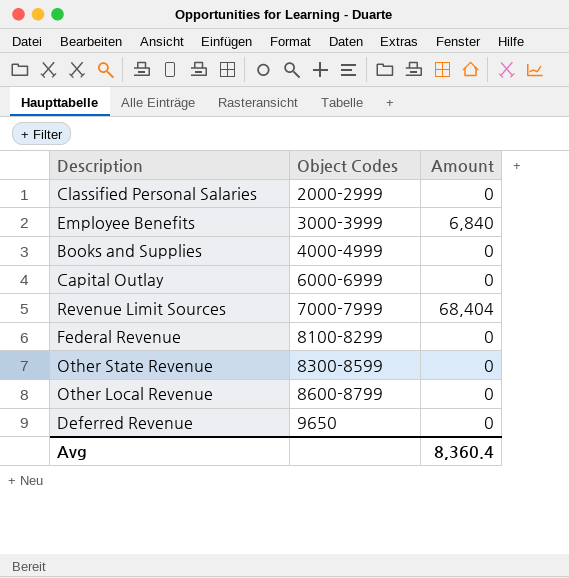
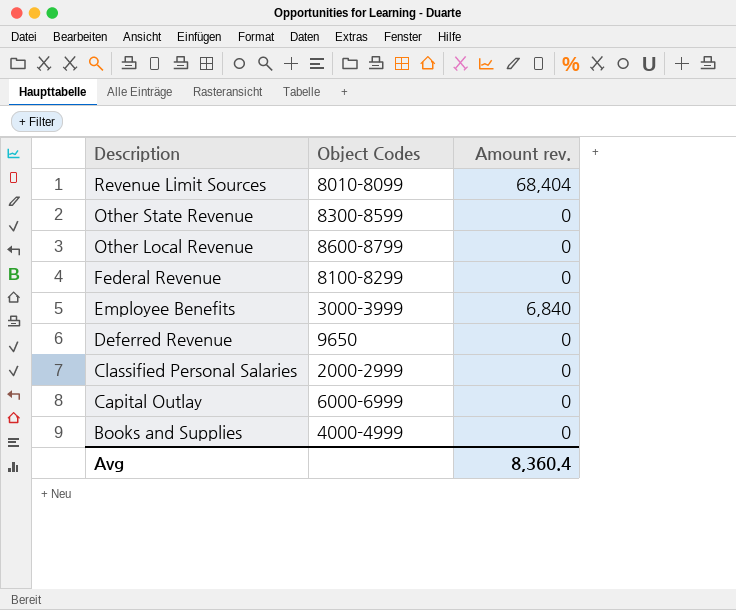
row order: Object Codes ascending -> Description descending
column name: Amount -> Amount rev.
Revenue Limit Sources | Object Codes: 7000-7999 -> 8010-8099

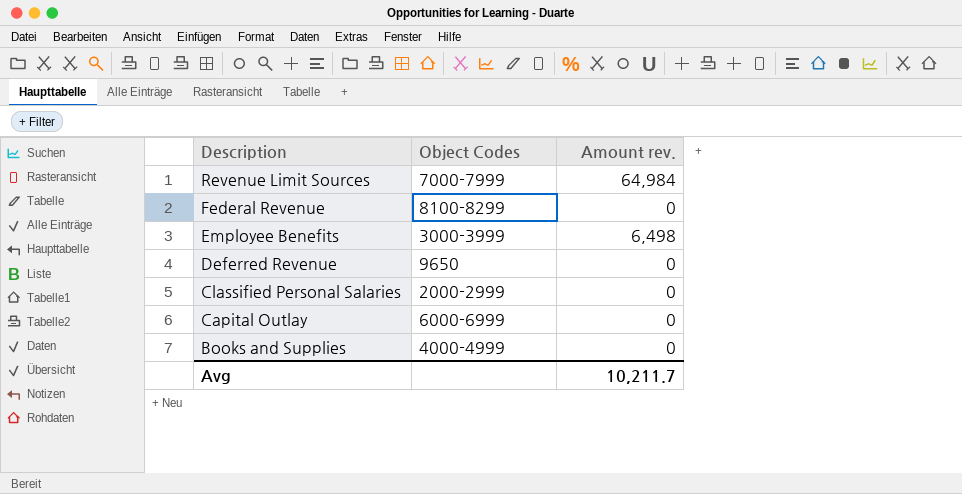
row Other State Revenue: 8300-8599 | 0 -> none
row Other Local Revenue: 8600-8799 | 0 -> none
Revenue Limit Sources | Object Codes: 8010-8099 -> 7000-7999
Revenue Limit Sources | Amount rev.: 68,404 -> 64,984
Employee Benefits | Amount rev.: 6,840 -> 6,498
Avg | Amount rev.: 8,360.4 -> 10,211.7

